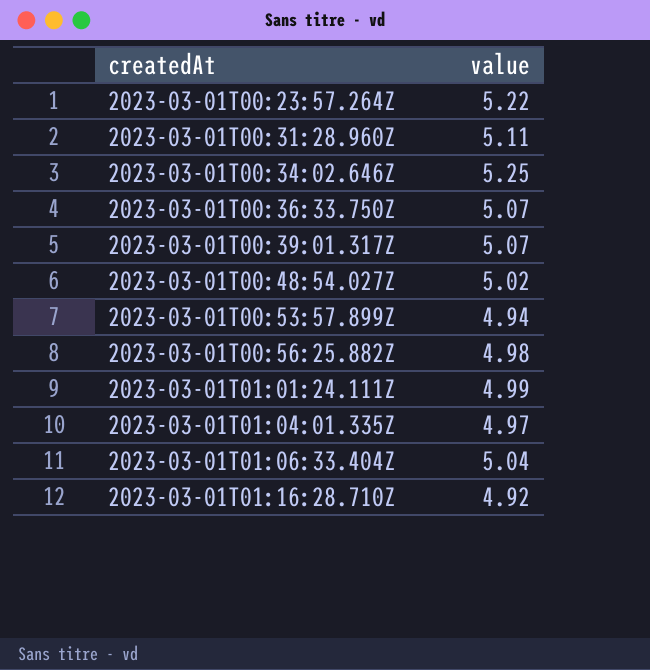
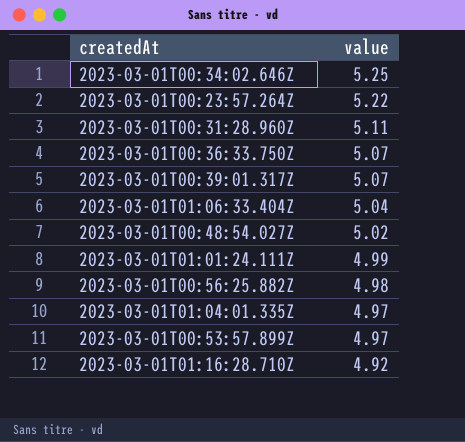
row order: createdAt ascending -> value descending
2023-03-01T00:53:57.899Z | value: 4.94 -> 4.97

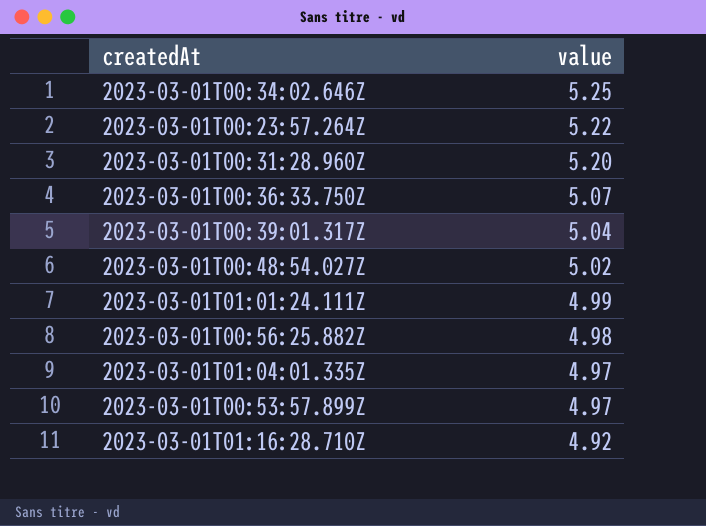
row 2023-03-01T01:06:33.404Z: 5.04 -> none
2023-03-01T00:31:28.960Z | value: 5.11 -> 5.20
2023-03-01T00:39:01.317Z | value: 5.07 -> 5.04

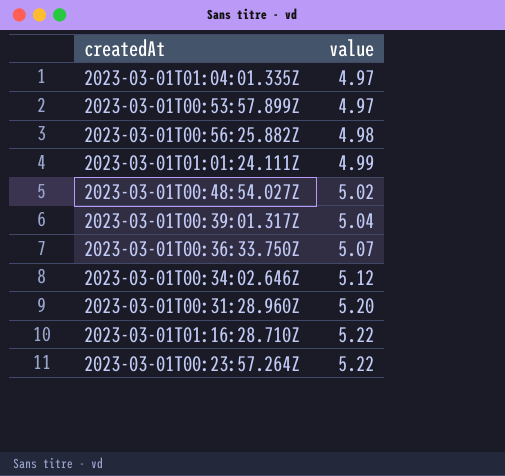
row order: value descending -> value ascending
2023-03-01T00:34:02.646Z | value: 5.25 -> 5.12
2023-03-01T01:16:28.710Z | value: 4.92 -> 5.22

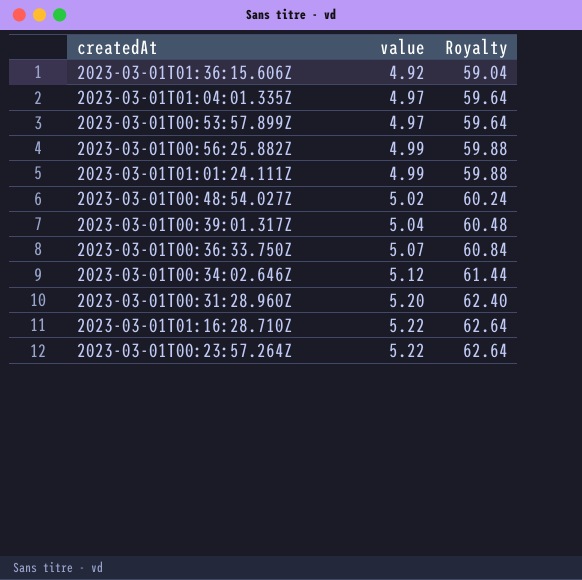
column Royalty | formula: none -> [value] * 12
row 2023-03-01T01:36:15.606Z: none -> 4.92 | 59.04
2023-03-01T00:56:25.882Z | value: 4.98 -> 4.99

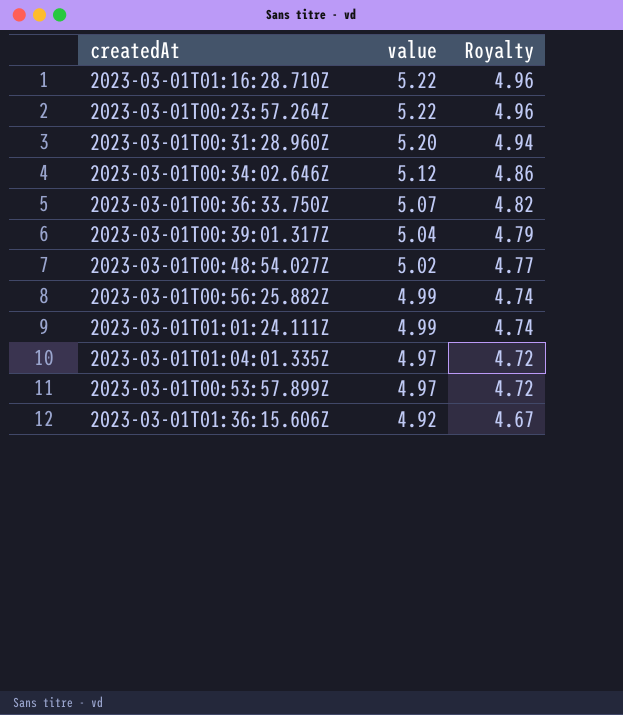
row order: value ascending -> value descending
column Royalty | formula: [value] * 12 -> [value] * 0.95

